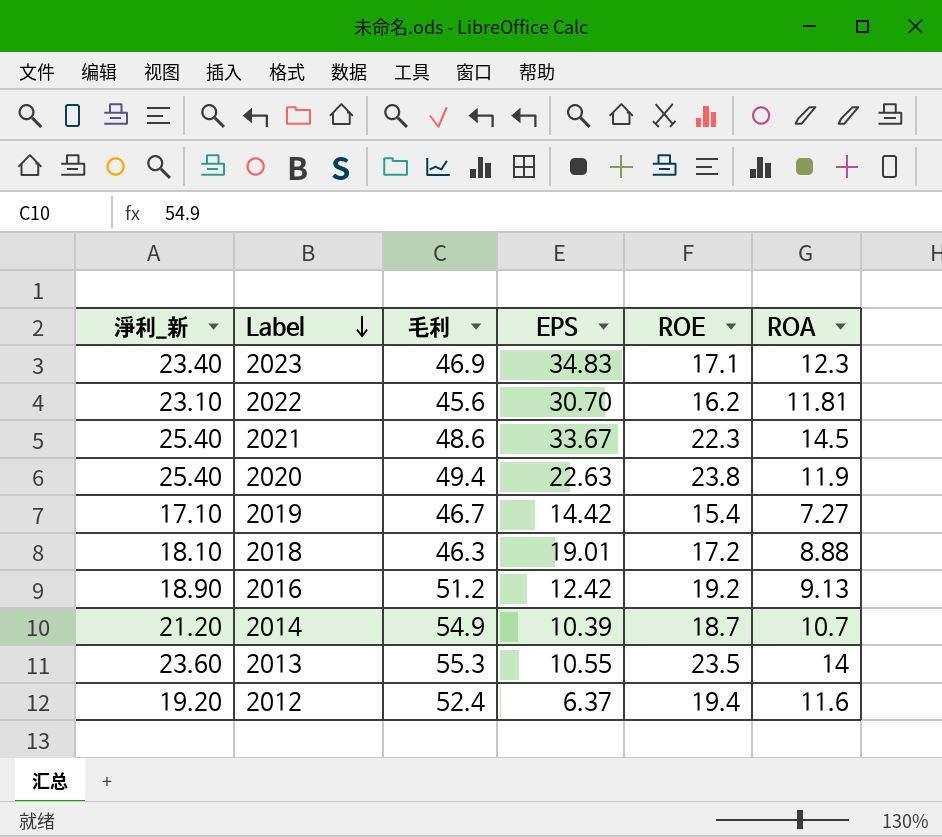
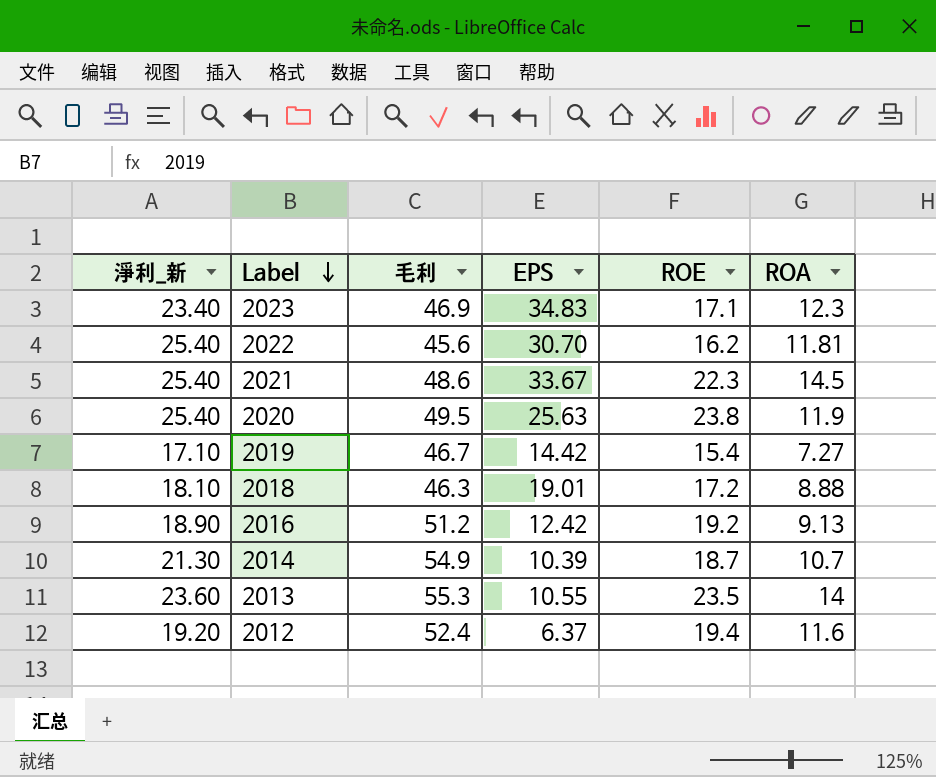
2022 | 淨利_新: 23.10 -> 25.40
2020 | 毛利: 49.4 -> 49.5
2020 | EPS: 22.63 -> 25.63
2014 | 淨利_新: 21.20 -> 21.30

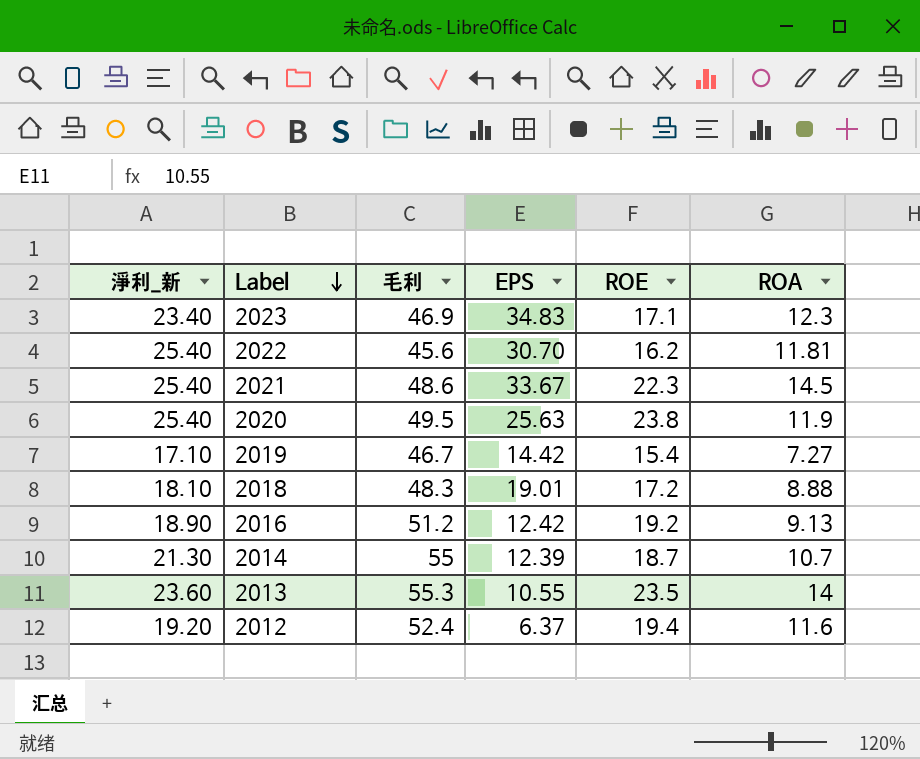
2018 | 毛利: 46.3 -> 48.3
2014 | 毛利: 54.9 -> 55
2014 | EPS: 10.39 -> 12.39

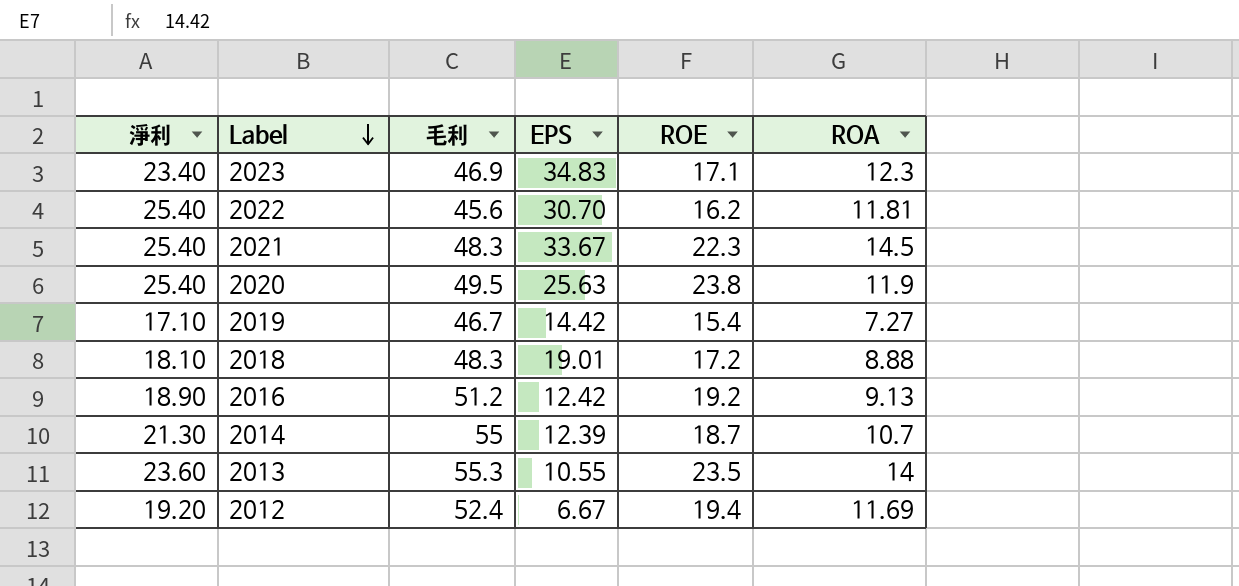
column name: 淨利_新 -> 淨利
2021 | 毛利: 48.6 -> 48.3
2012 | EPS: 6.37 -> 6.67
2012 | ROA: 11.6 -> 11.69

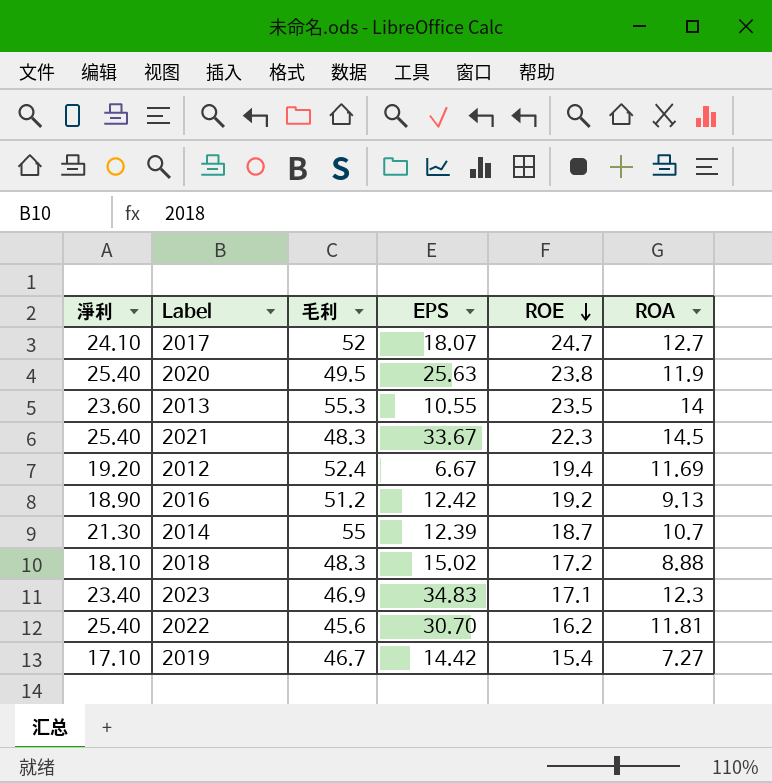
row order: Label descending -> ROE descending
row 2017: none -> 24.10 | 52 | 18.07 | 24.7 | 12.7
2018 | EPS: 19.01 -> 15.02

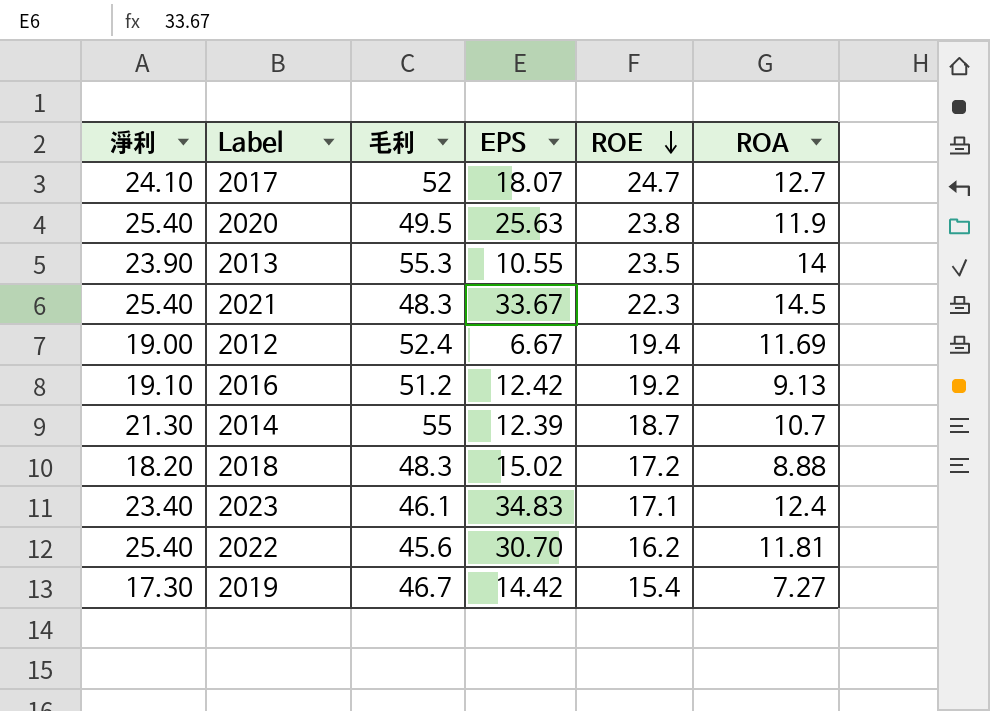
2013 | 淨利: 23.60 -> 23.90
2012 | 淨利: 19.20 -> 19.00
2016 | 淨利: 18.90 -> 19.10
2018 | 淨利: 18.10 -> 18.20
2023 | 毛利: 46.9 -> 46.1
2023 | ROA: 12.3 -> 12.4
2019 | 淨利: 17.10 -> 17.30

